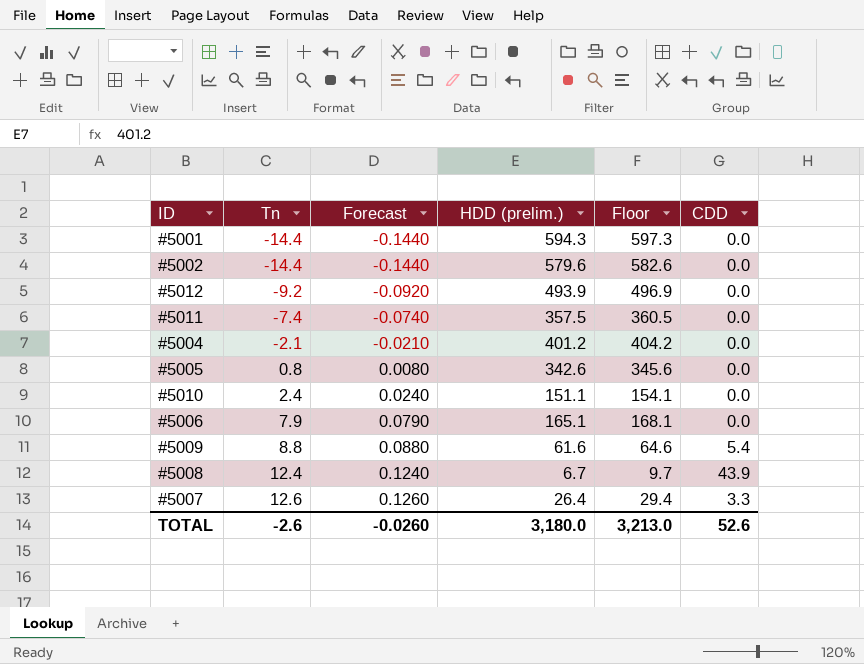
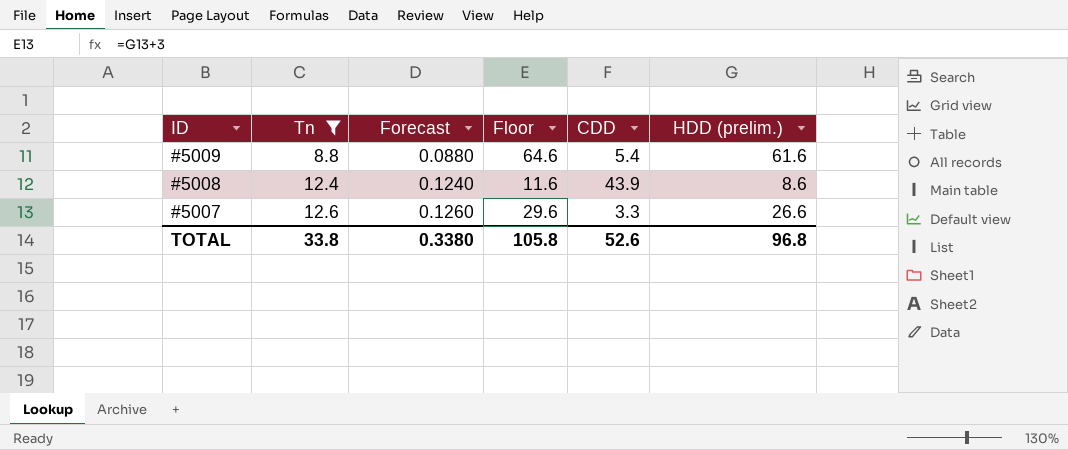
filter: none -> Tn >= 8.8
column HDD (prelim.) | position: 4 -> 6
#5008 | Floor: 9.7 -> 11.6
#5008 | HDD (prelim.): 6.7 -> 8.6
#5007 | Floor: 29.4 -> 29.6
#5007 | HDD (prelim.): 26.4 -> 26.6
TOTAL | Tn: -2.6 -> 33.8
TOTAL | Forecast: -0.0260 -> 0.3380
TOTAL | Floor: 3,213.0 -> 105.8
TOTAL | HDD (prelim.): 3,180.0 -> 96.8

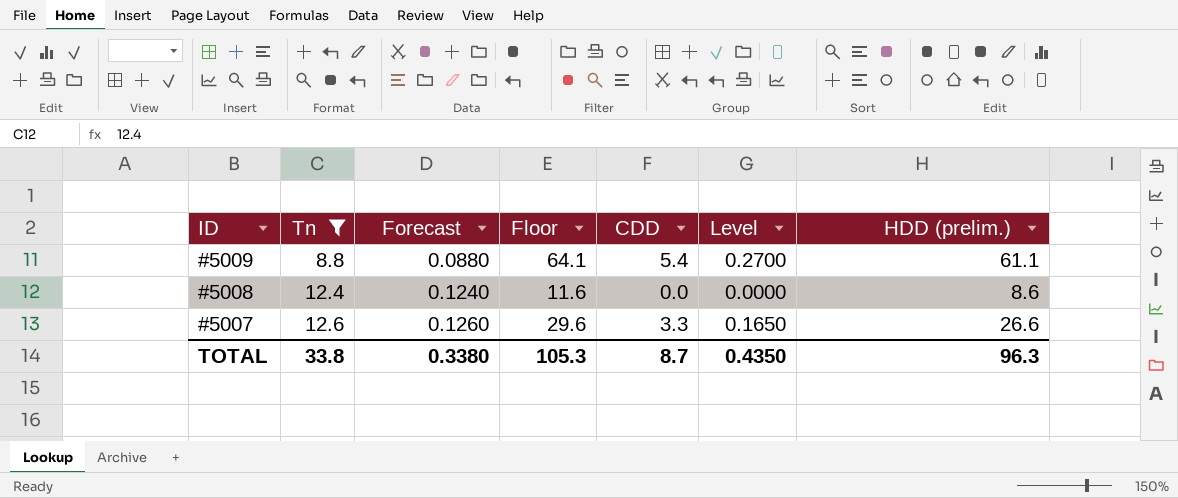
column Level | formula: none -> [CDD] * 0.05
#5009 | Floor: 64.6 -> 64.1
#5009 | HDD (prelim.): 61.6 -> 61.1
#5008 | CDD: 43.9 -> 0.0
TOTAL | Floor: 105.8 -> 105.3
TOTAL | CDD: 52.6 -> 8.7
TOTAL | HDD (prelim.): 96.8 -> 96.3

